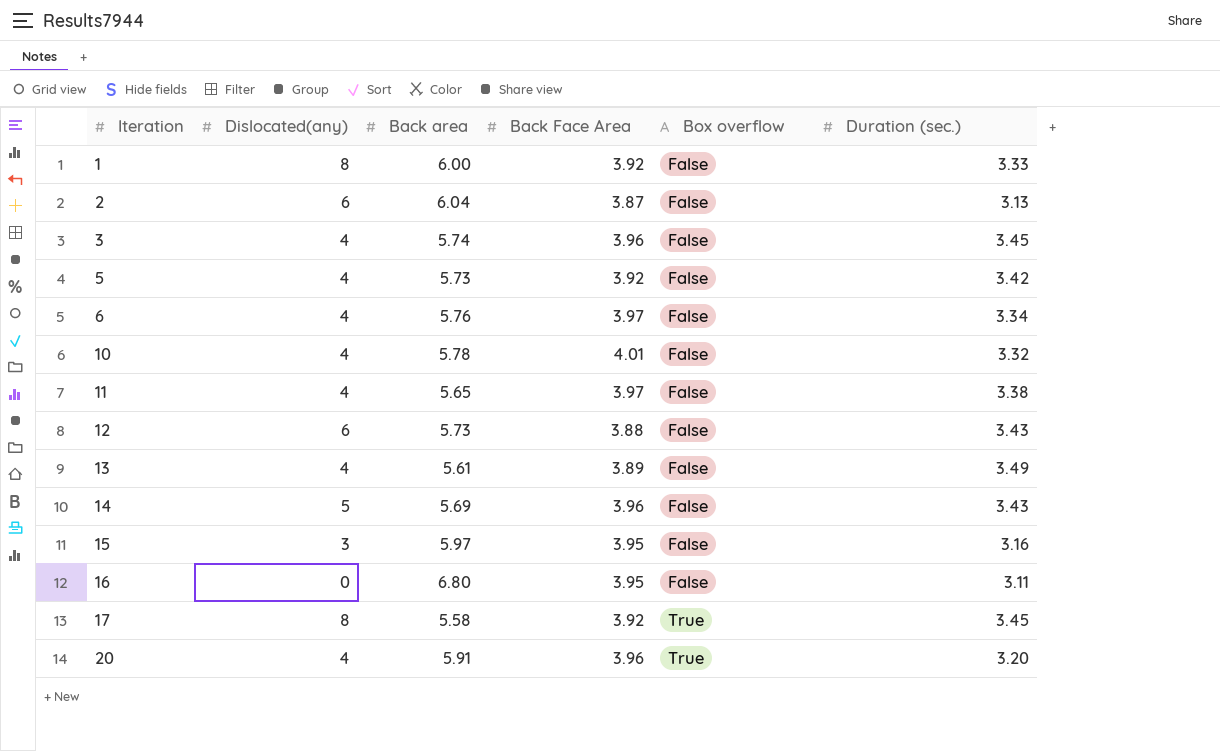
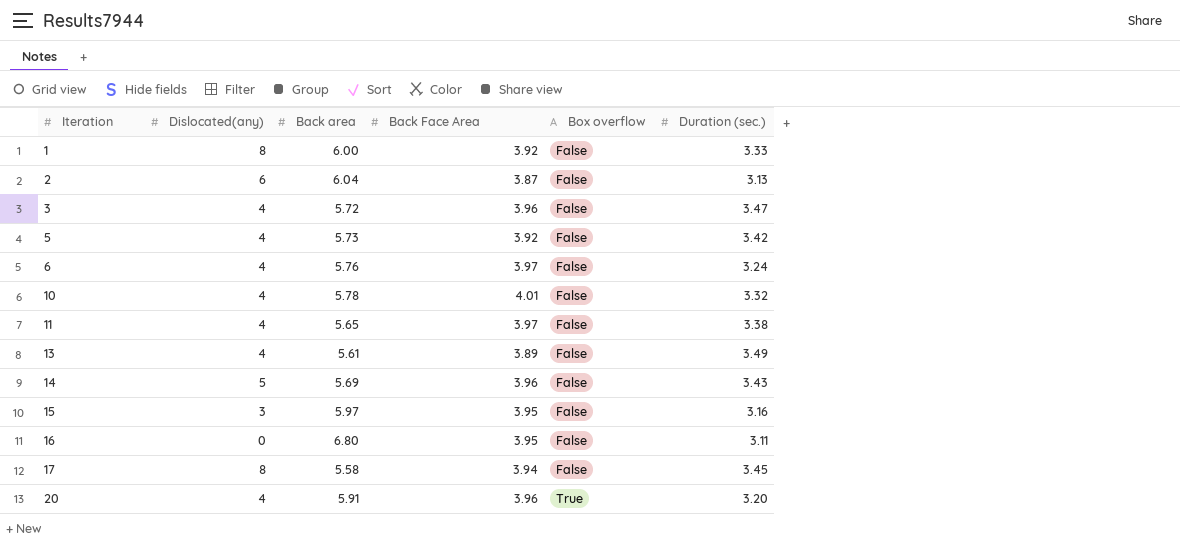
row 12: 6 | 5.73 | 3.88 | False | 3.43 -> none
3 | Back area: 5.74 -> 5.72
3 | Duration (sec.): 3.45 -> 3.47
6 | Duration (sec.): 3.34 -> 3.24
17 | Back Face Area: 3.92 -> 3.94
17 | Box overflow: True -> False

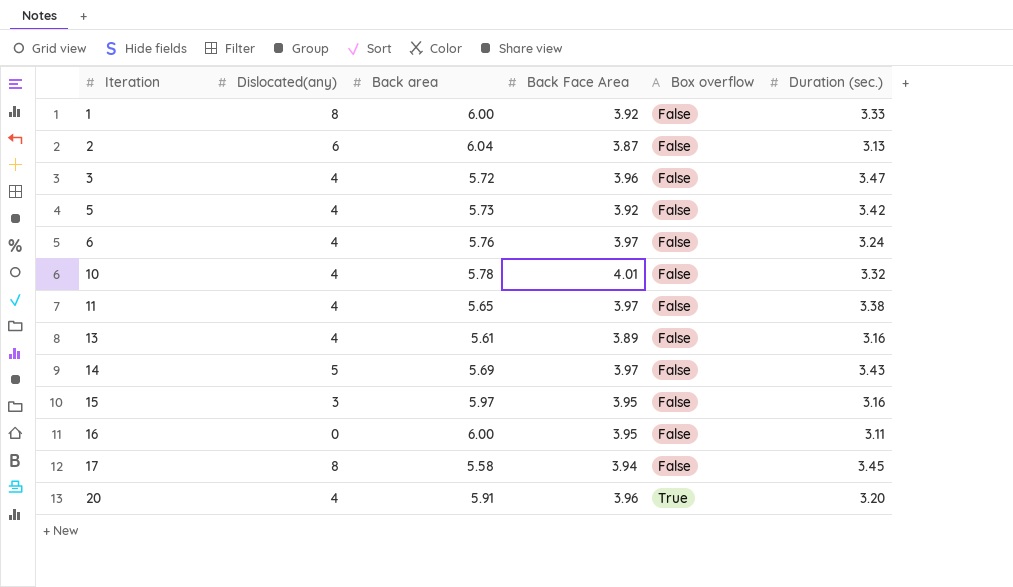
13 | Duration (sec.): 3.49 -> 3.16
14 | Back Face Area: 3.96 -> 3.97
16 | Back area: 6.80 -> 6.00

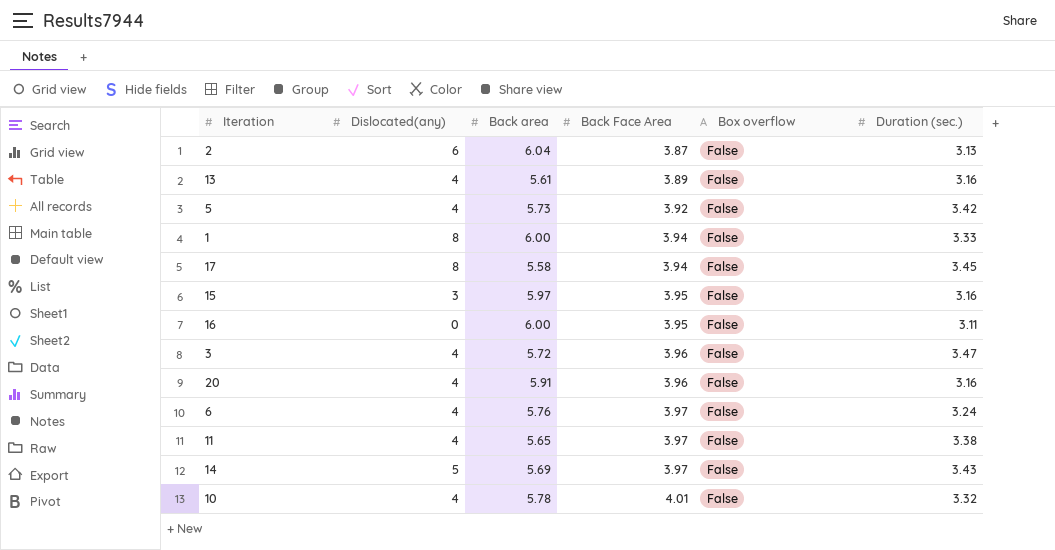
row order: Iteration ascending -> Back Face Area ascending
1 | Back Face Area: 3.92 -> 3.94
20 | Box overflow: True -> False
20 | Duration (sec.): 3.20 -> 3.16

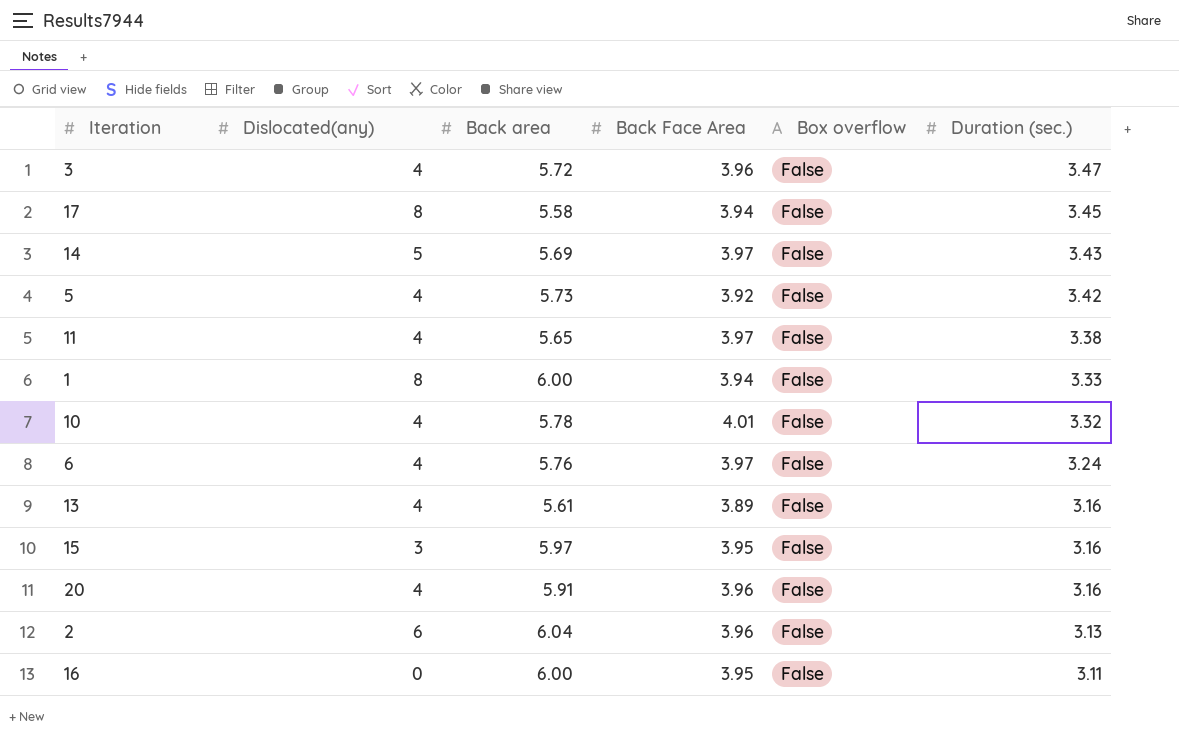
row order: Back Face Area ascending -> Duration (sec.) descending
2 | Back Face Area: 3.87 -> 3.96

